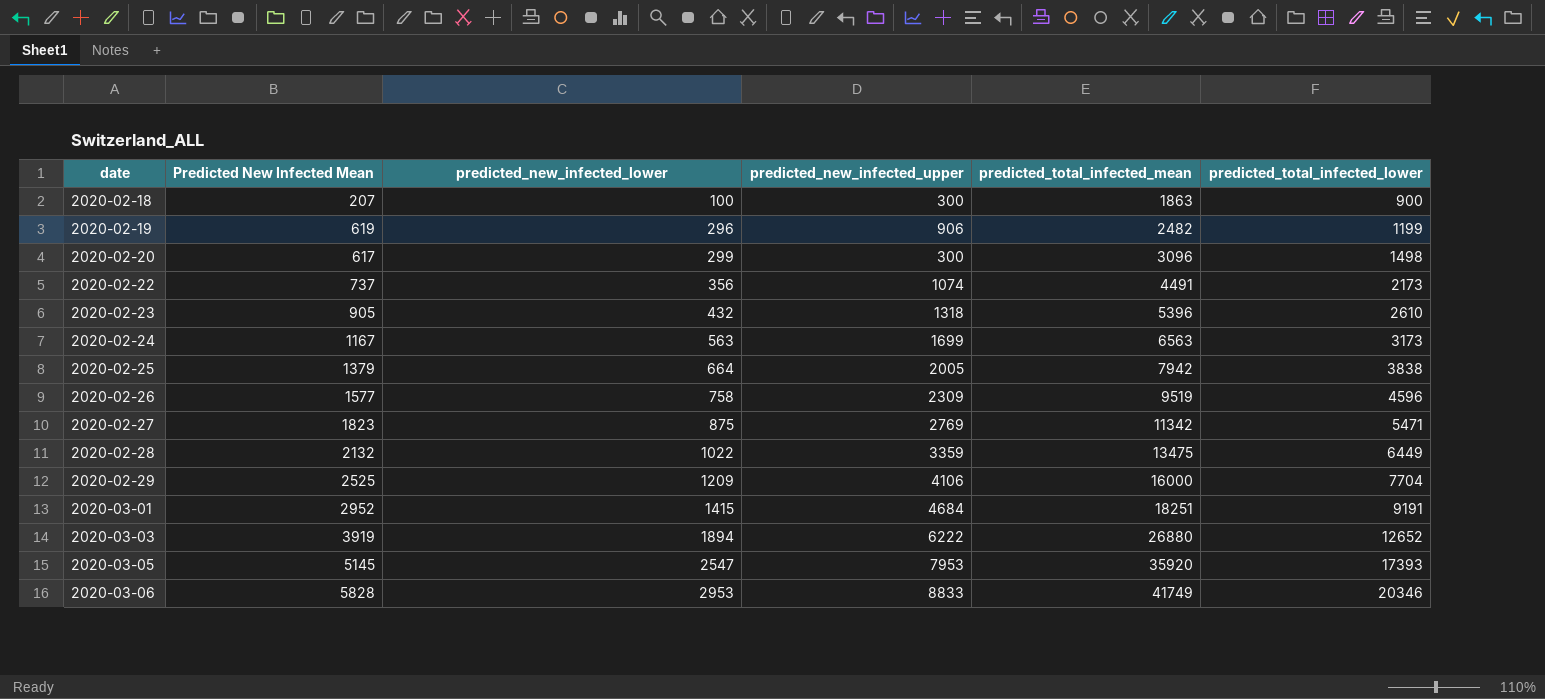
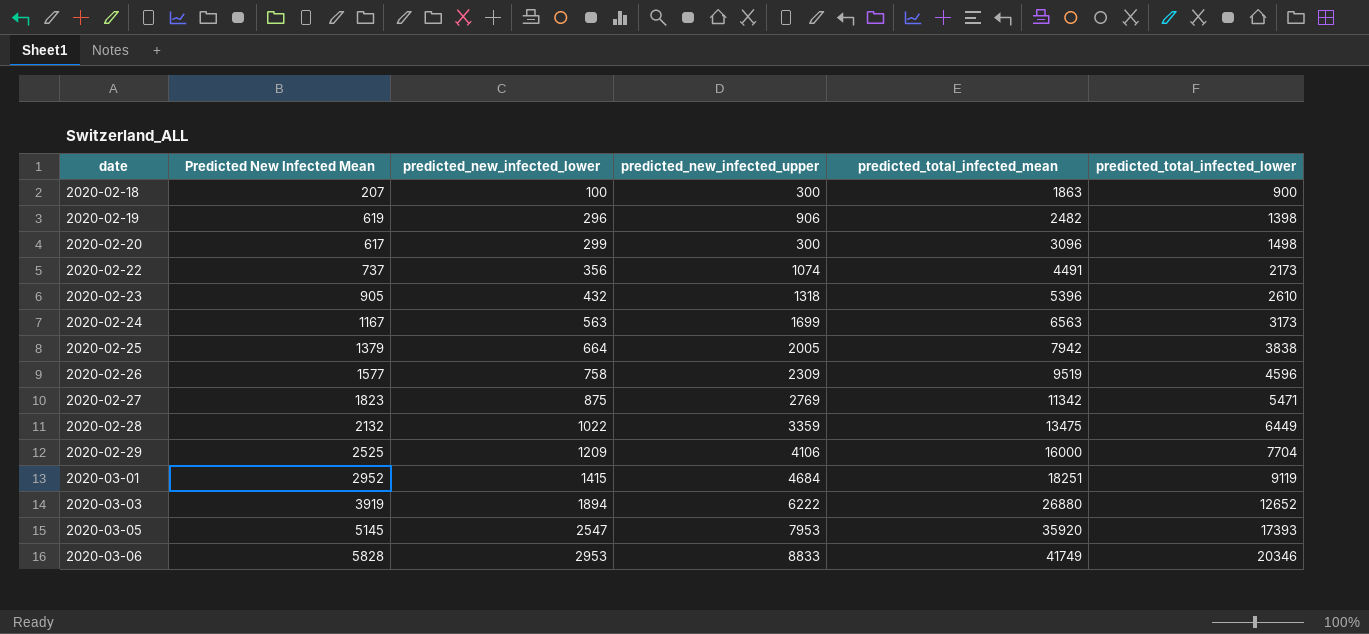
2020-02-19 | predicted_total_infected_lower: 1199 -> 1398
2020-03-01 | predicted_total_infected_lower: 9191 -> 9119

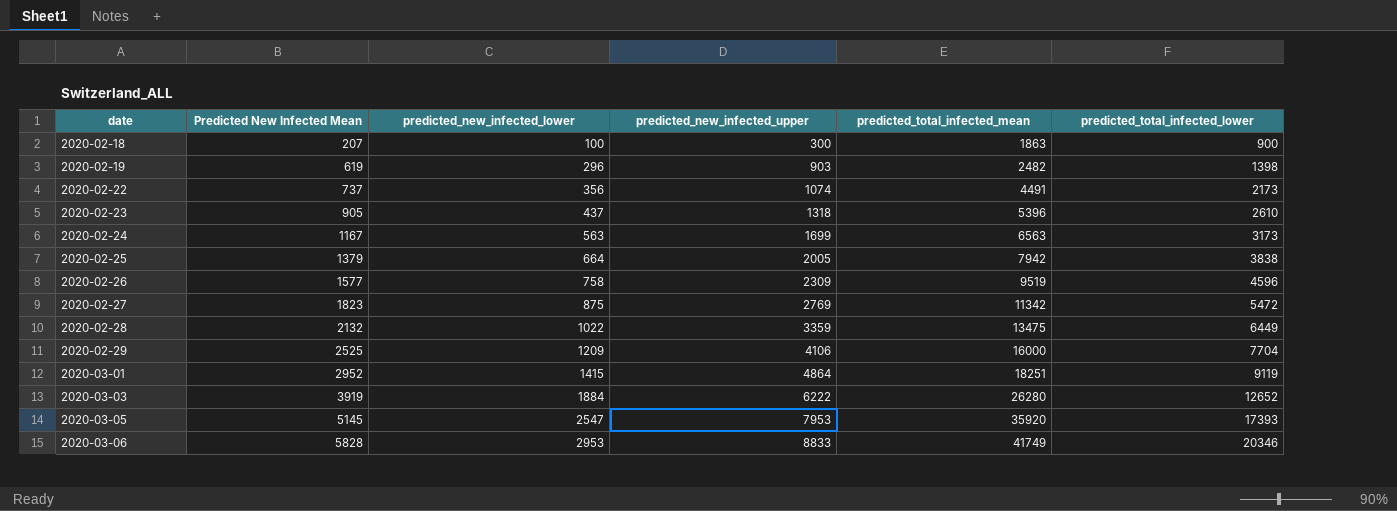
row 2020-02-20: 617 | 299 | 300 | 3096 | 1498 -> none
2020-02-19 | predicted_new_infected_upper: 906 -> 903
2020-02-23 | predicted_new_infected_lower: 432 -> 437
2020-02-27 | predicted_total_infected_lower: 5471 -> 5472
2020-03-01 | predicted_new_infected_upper: 4684 -> 4864
2020-03-03 | predicted_new_infected_lower: 1894 -> 1884
2020-03-03 | predicted_total_infected_mean: 26880 -> 26280

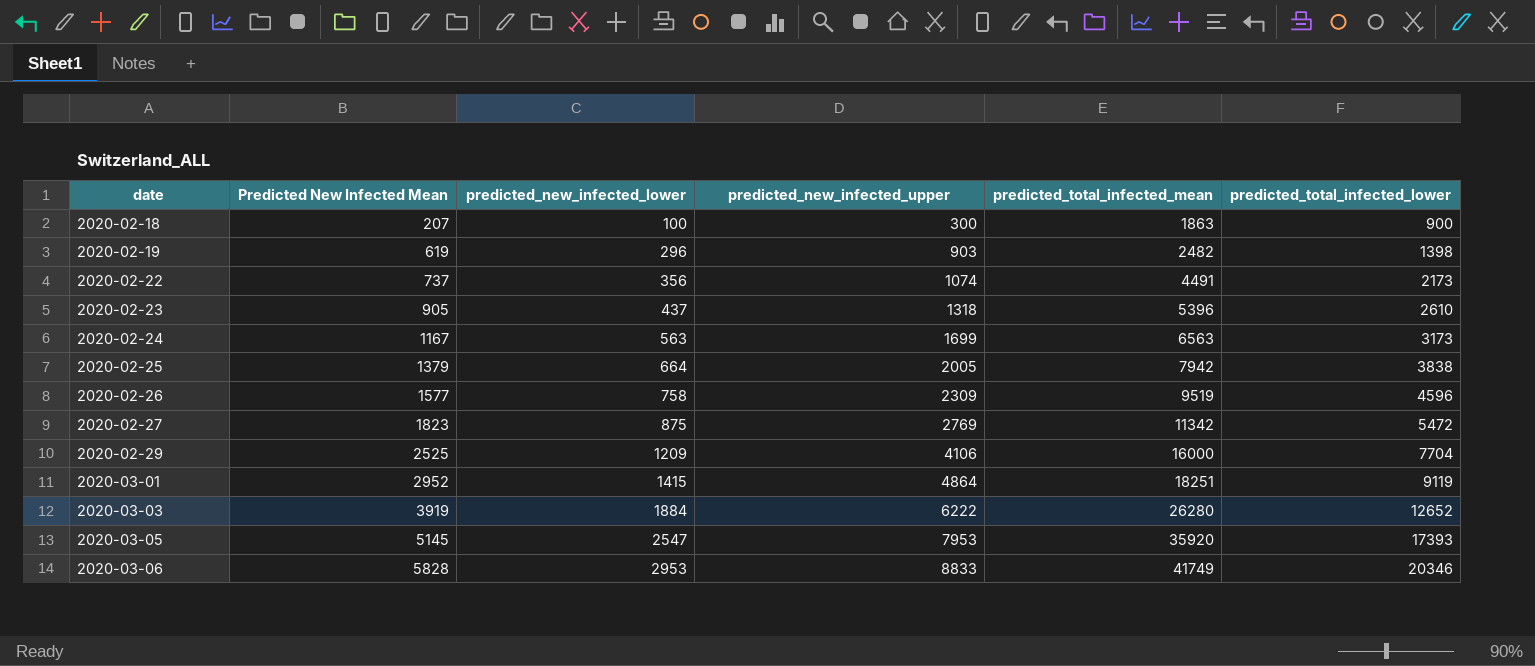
row 2020-02-28: 2132 | 1022 | 3359 | 13475 | 6449 -> none

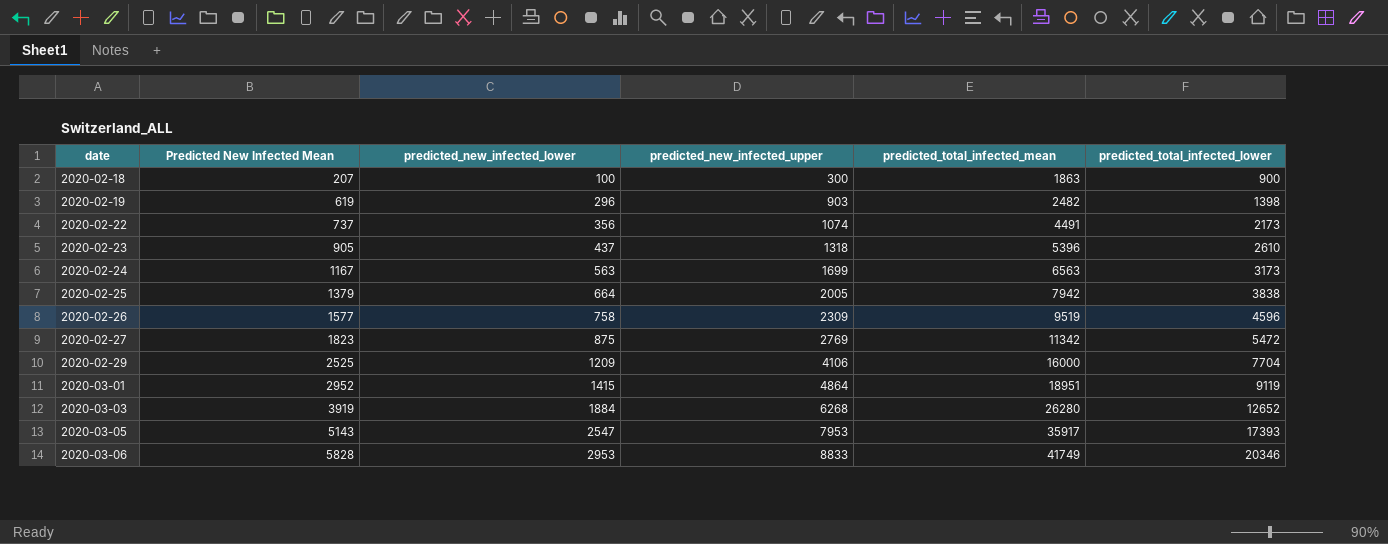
2020-03-01 | predicted_total_infected_mean: 18251 -> 18951
2020-03-03 | predicted_new_infected_upper: 6222 -> 6268
2020-03-05 | Predicted New Infected Mean: 5145 -> 5143
2020-03-05 | predicted_total_infected_mean: 35920 -> 35917

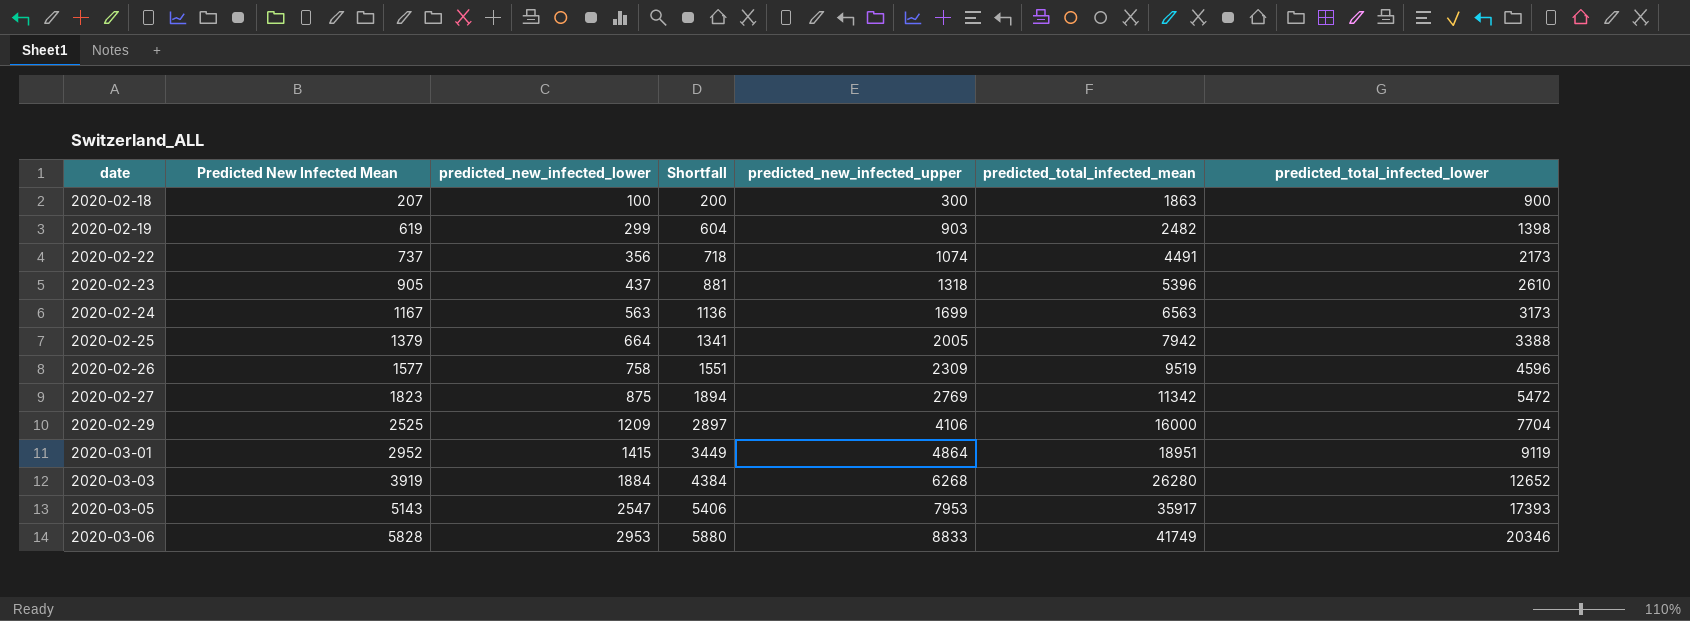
column Shortfall | formula: none -> [predicted_new_infected_upper] - [predicted_new_infected_lower]
2020-02-19 | predicted_new_infected_lower: 296 -> 299
2020-02-25 | predicted_total_infected_lower: 3838 -> 3388

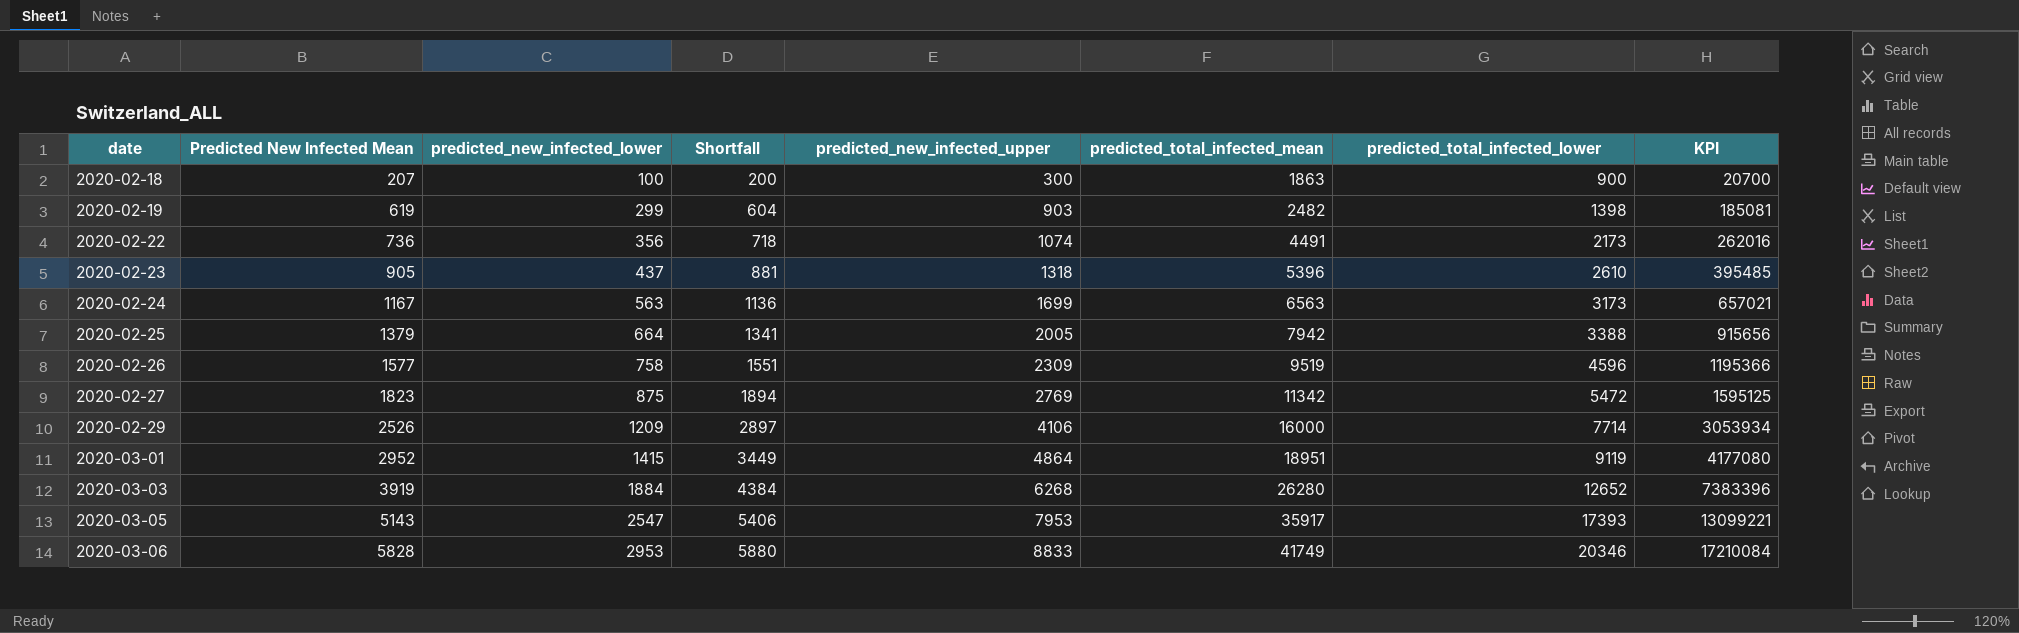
column KPI | formula: none -> [Predicted New Infected Mean] * [predicted_new_infected_lower]
2020-02-22 | Predicted New Infected Mean: 737 -> 736
2020-02-29 | Predicted New Infected Mean: 2525 -> 2526
2020-02-29 | predicted_total_infected_lower: 7704 -> 7714

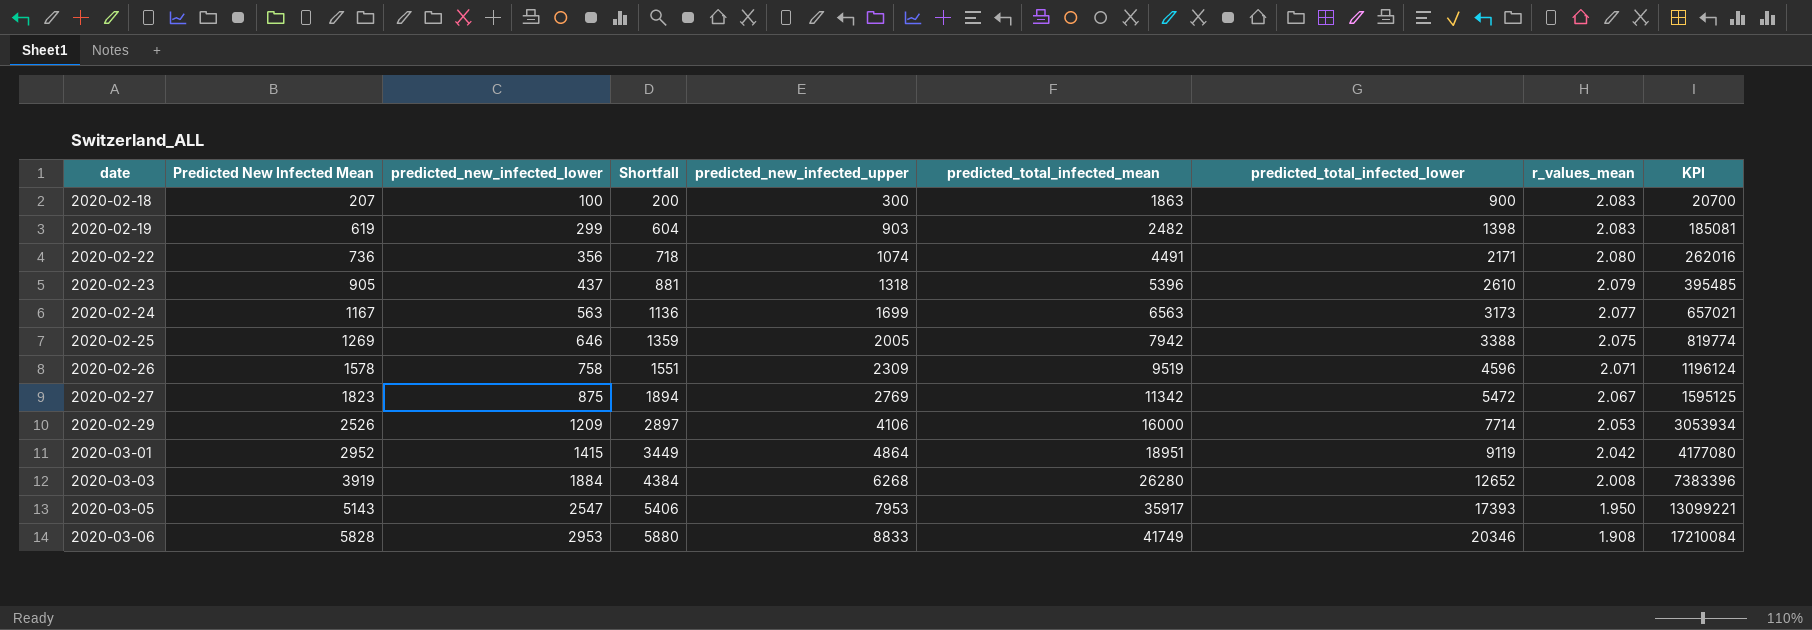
column r_values_mean | position: none -> 8
2020-02-22 | predicted_total_infected_lower: 2173 -> 2171
2020-02-25 | Predicted New Infected Mean: 1379 -> 1269
2020-02-25 | predicted_new_infected_lower: 664 -> 646
2020-02-25 | Shortfall: 1341 -> 1359
2020-02-25 | KPI: 915656 -> 819774
2020-02-26 | Predicted New Infected Mean: 1577 -> 1578
2020-02-26 | KPI: 1195366 -> 1196124

